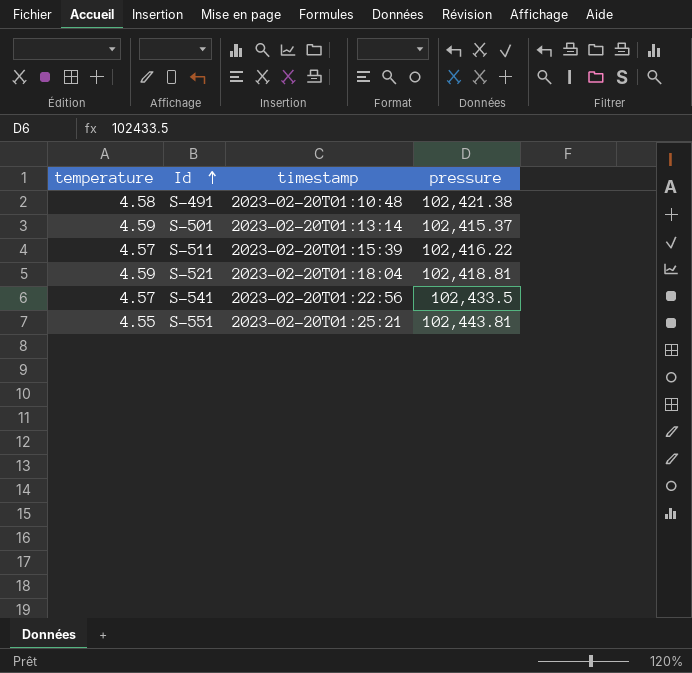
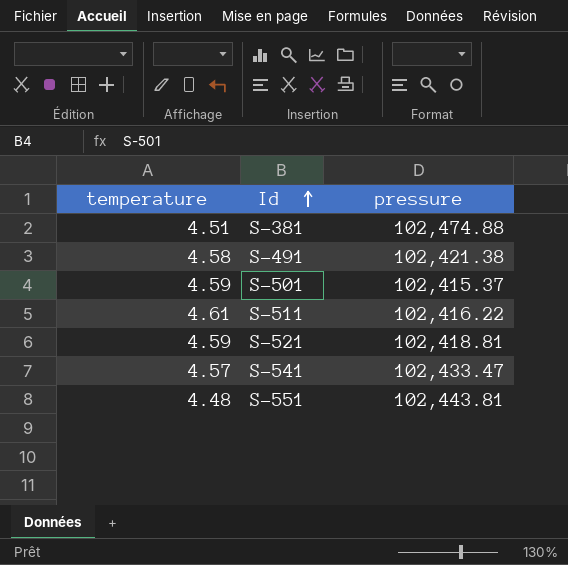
column timestamp | position: 3 -> none
row S-381: none -> 4.51 | 102,474.88
S-511 | temperature: 4.57 -> 4.61
S-541 | pressure: 102,433.5 -> 102,433.47
S-551 | temperature: 4.55 -> 4.48

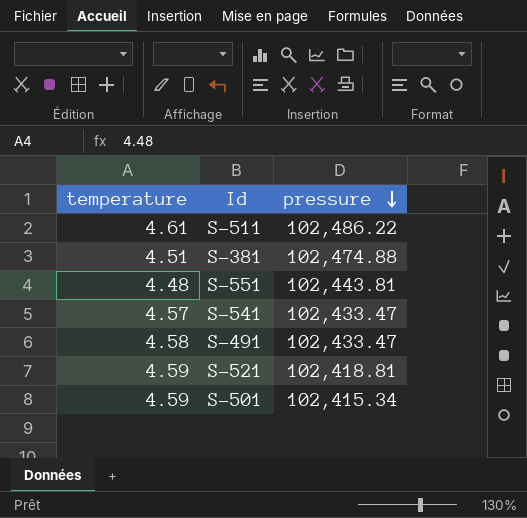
row order: Id ascending -> pressure descending
S-511 | pressure: 102,416.22 -> 102,486.22
S-491 | pressure: 102,421.38 -> 102,433.47
S-501 | pressure: 102,415.37 -> 102,415.34

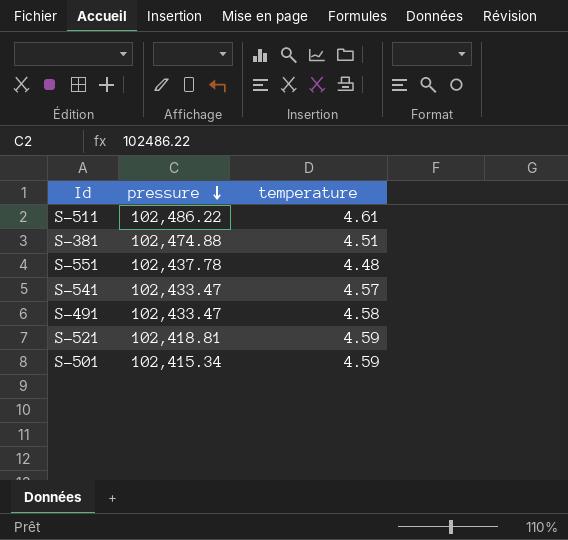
column temperature | position: 1 -> 3
S-551 | pressure: 102,443.81 -> 102,437.78

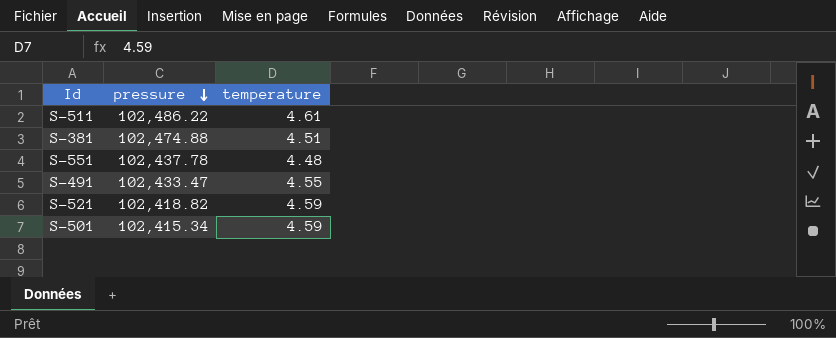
row S-541: 102,433.47 | 4.57 -> none
S-491 | temperature: 4.58 -> 4.55
S-521 | pressure: 102,418.81 -> 102,418.82

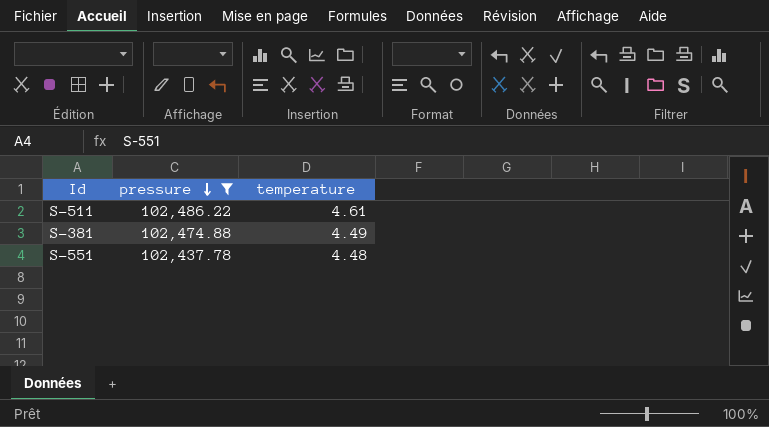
filter: none -> pressure >= 102,437.78
S-381 | temperature: 4.51 -> 4.49

